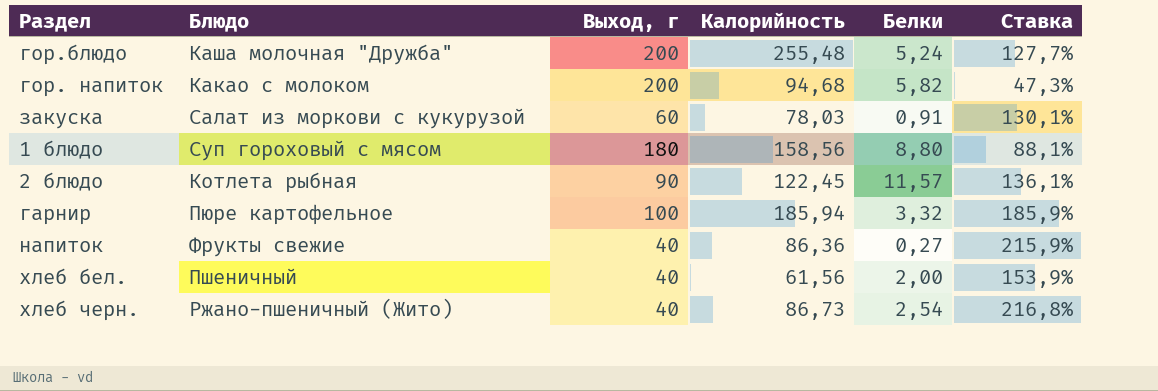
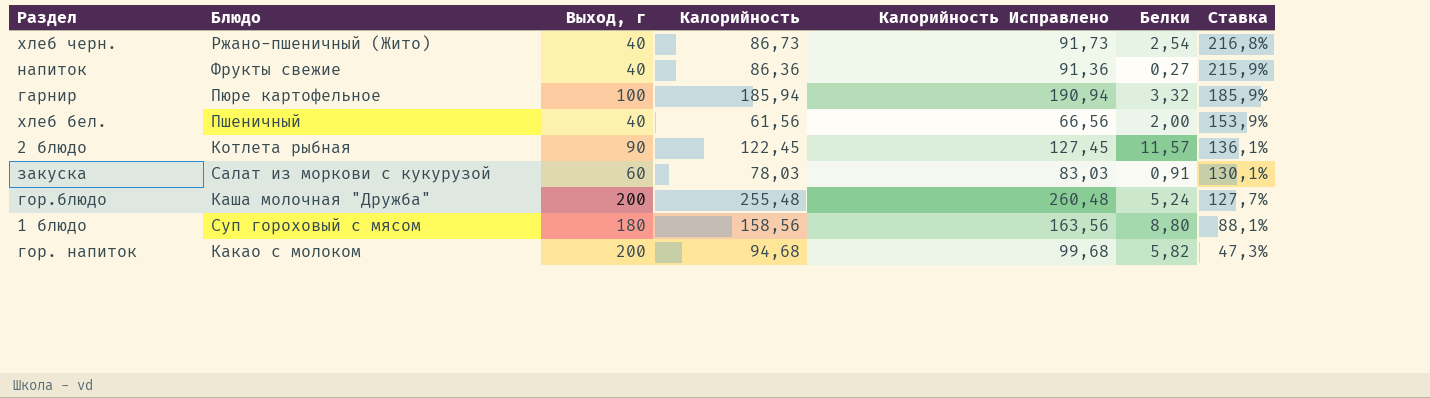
row order: none -> Ставка descending
column Калорийность Исправлено | formula: none -> [Калорийность] + 5

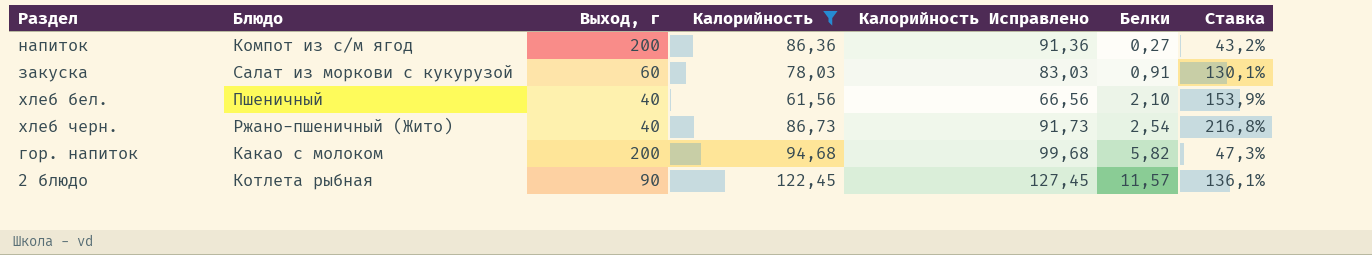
filter: none -> Калорийность <= 122,45
row order: Ставка descending -> Белки ascending
напиток | Блюдо: Фрукты свежие -> Компот из с/м ягод
напиток | Выход, г: 40 -> 200
напиток | Ставка: 215,9% -> 43,2%
хлеб бел. | Белки: 2,00 -> 2,10

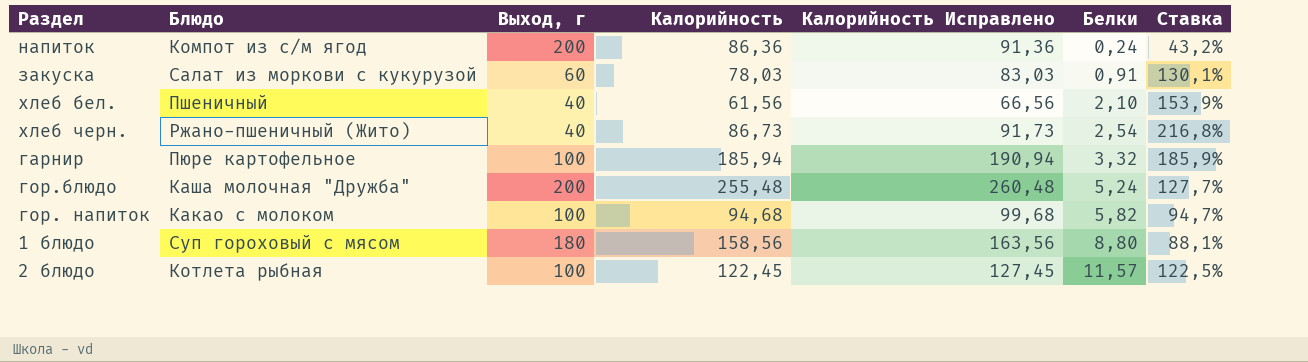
filter: Калорийность <= 122,45 -> none
напиток | Белки: 0,27 -> 0,24
гор. напиток | Выход, г: 200 -> 100
гор. напиток | Ставка: 47,3% -> 94,7%
2 блюдо | Выход, г: 90 -> 100
2 блюдо | Ставка: 136,1% -> 122,5%

